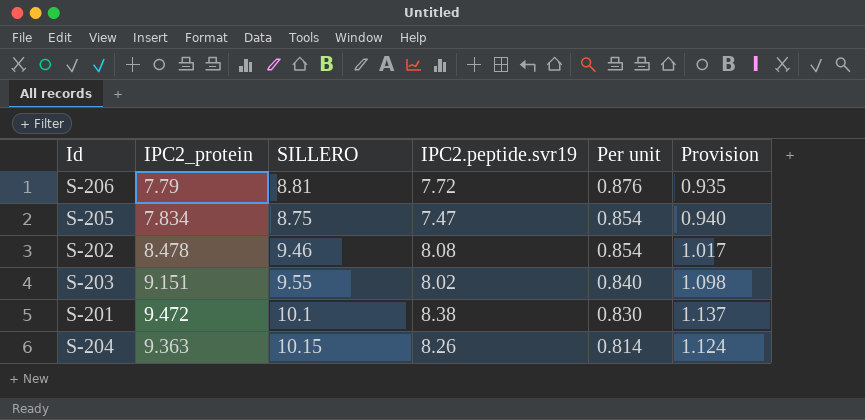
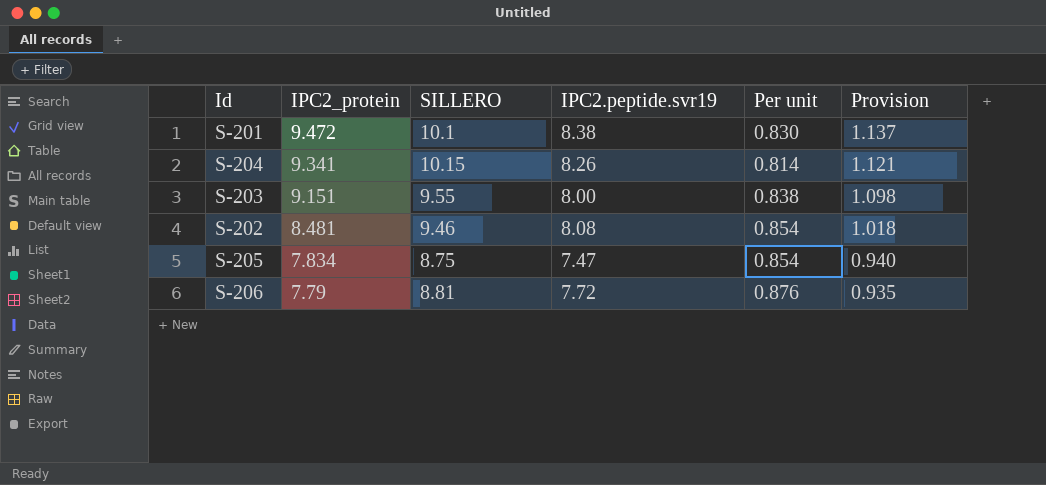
row order: Per unit descending -> IPC2_protein descending
S-204 | IPC2_protein: 9.363 -> 9.341
S-204 | Provision: 1.124 -> 1.121
S-203 | IPC2.peptide.svr19: 8.02 -> 8.00
S-203 | Per unit: 0.840 -> 0.838
S-202 | IPC2_protein: 8.478 -> 8.481
S-202 | Provision: 1.017 -> 1.018

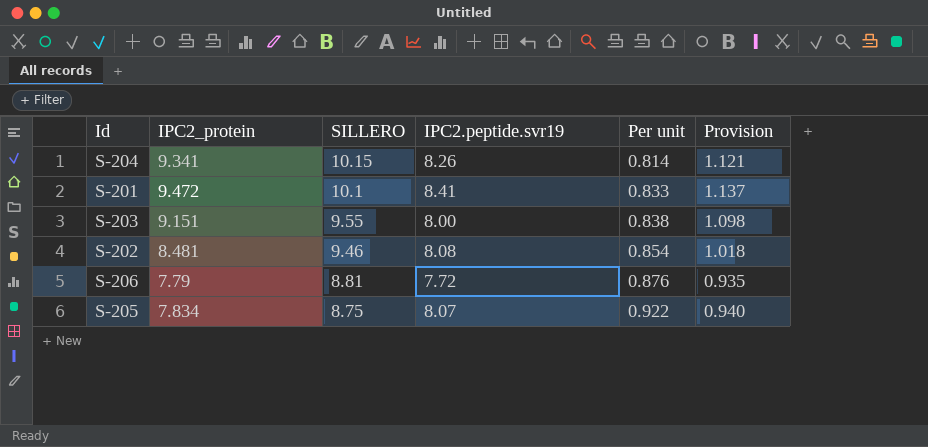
row order: IPC2_protein descending -> SILLERO descending
S-201 | IPC2.peptide.svr19: 8.38 -> 8.41
S-201 | Per unit: 0.830 -> 0.833
S-205 | IPC2.peptide.svr19: 7.47 -> 8.07
S-205 | Per unit: 0.854 -> 0.922

